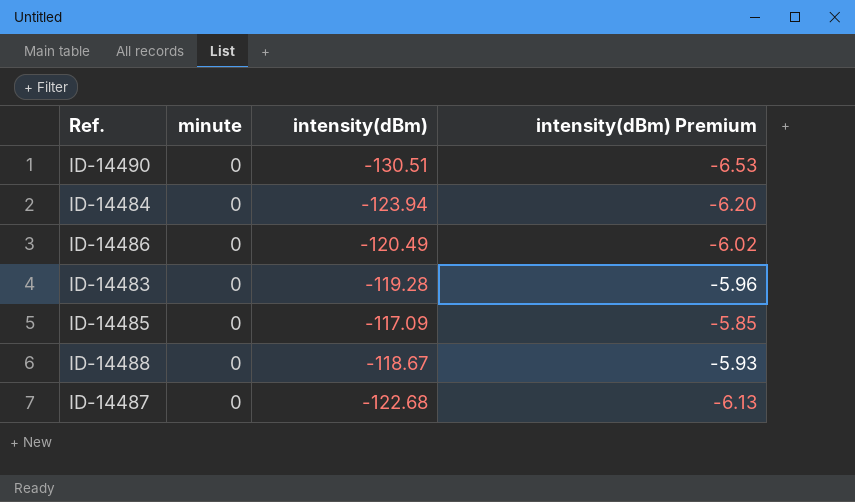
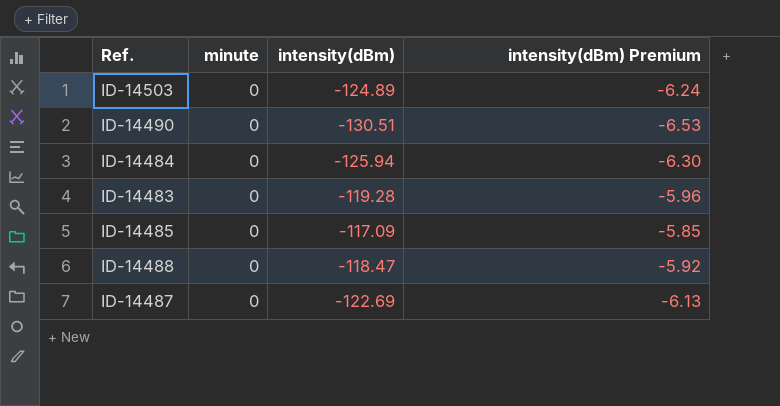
row ID-14486: 0 | -120.49 | -6.02 -> none
row ID-14503: none -> 0 | -124.89 | -6.24
ID-14484 | intensity(dBm): -123.94 -> -125.94
ID-14484 | intensity(dBm) Premium: -6.20 -> -6.30
ID-14488 | intensity(dBm): -118.67 -> -118.47
ID-14488 | intensity(dBm) Premium: -5.93 -> -5.92
ID-14487 | intensity(dBm): -122.68 -> -122.69

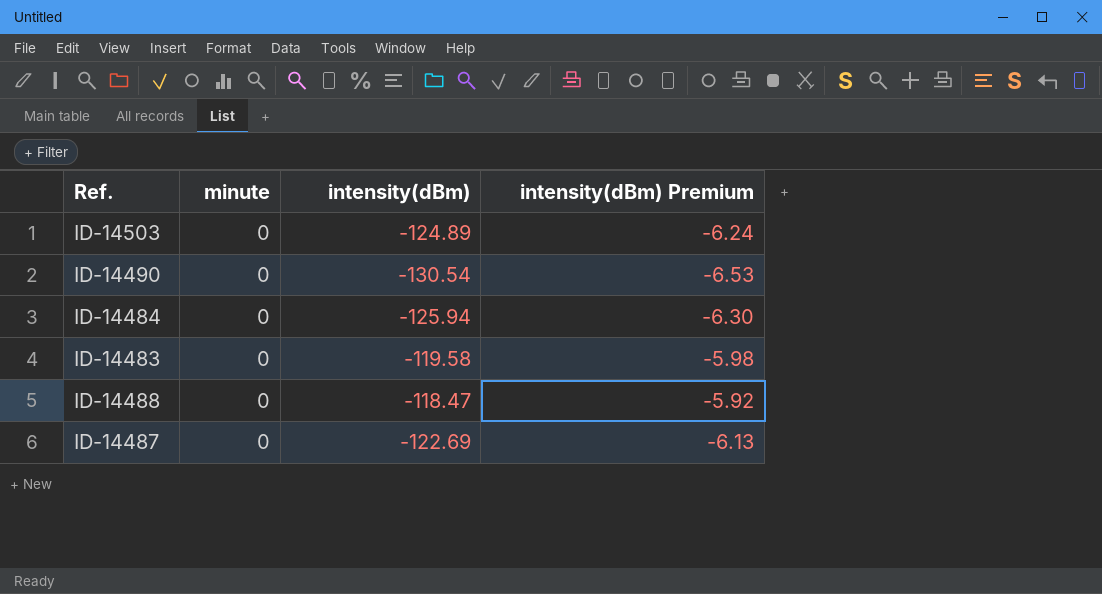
row ID-14485: 0 | -117.09 | -5.85 -> none
ID-14490 | intensity(dBm): -130.51 -> -130.54
ID-14483 | intensity(dBm): -119.28 -> -119.58
ID-14483 | intensity(dBm) Premium: -5.96 -> -5.98

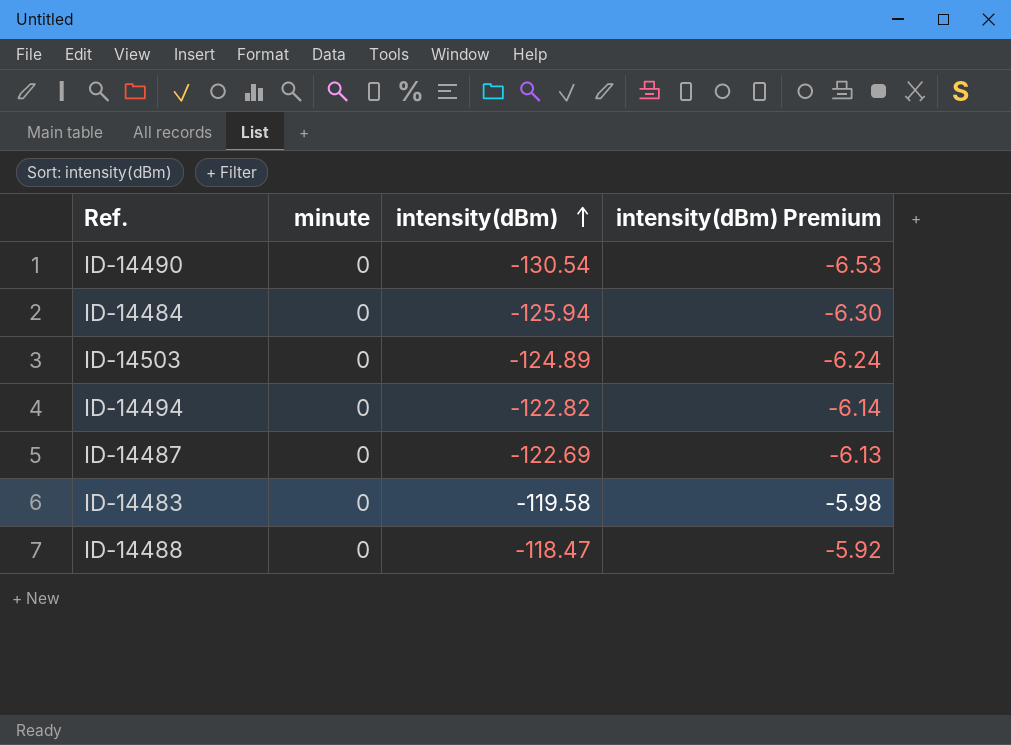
row order: none -> intensity(dBm) ascending
row ID-14494: none -> 0 | -122.82 | -6.14

